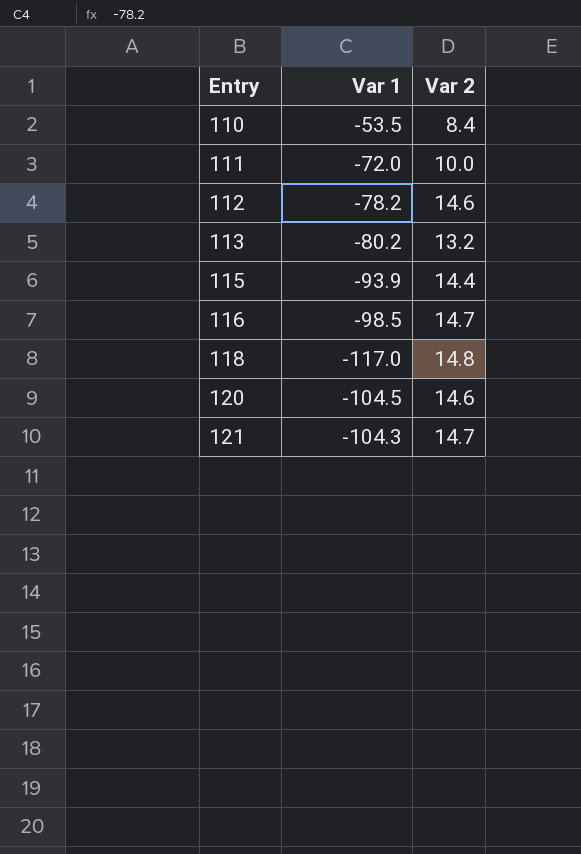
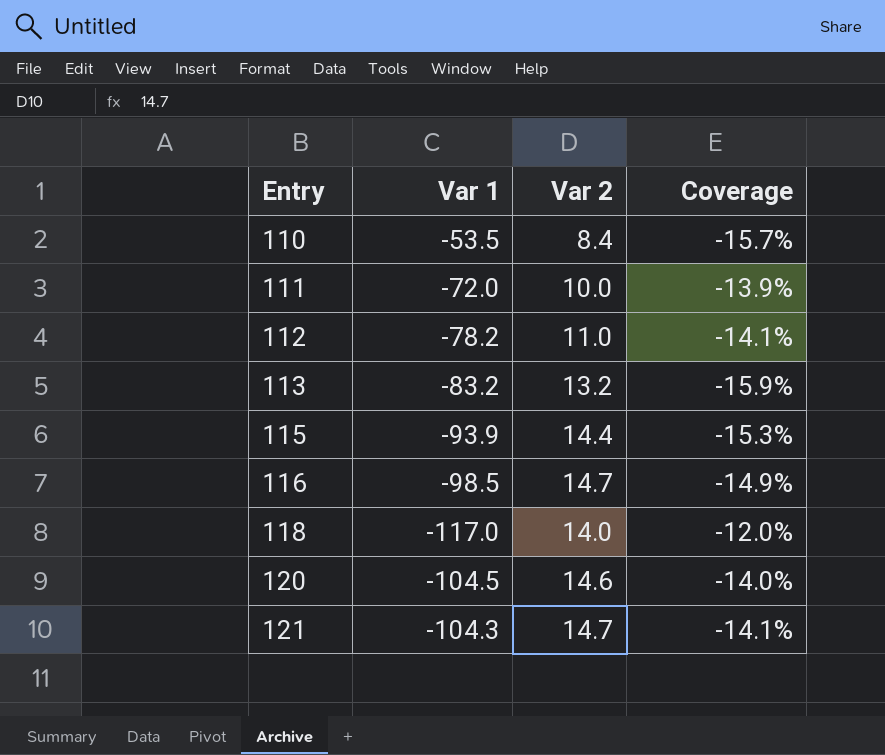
column Coverage | formula: none -> [Var 2] / [Var 1]
112 | Var 2: 14.6 -> 11.0
113 | Var 1: -80.2 -> -83.2
118 | Var 2: 14.8 -> 14.0

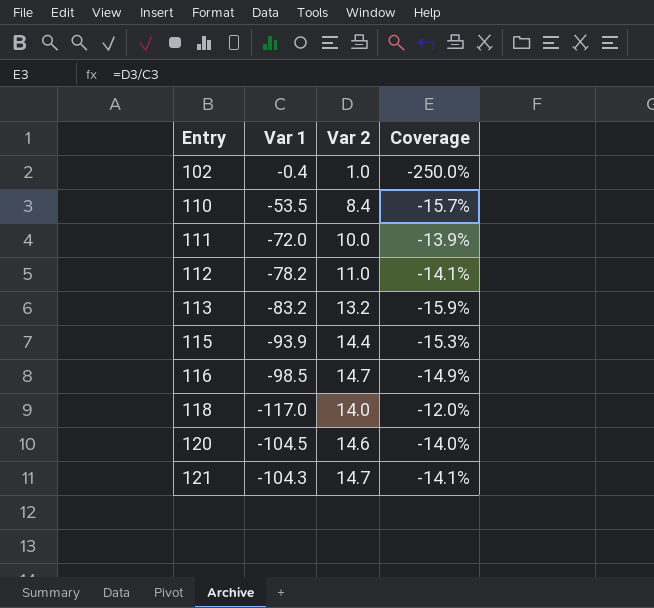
row 102: none -> -0.4 | 1.0 | -250.0%

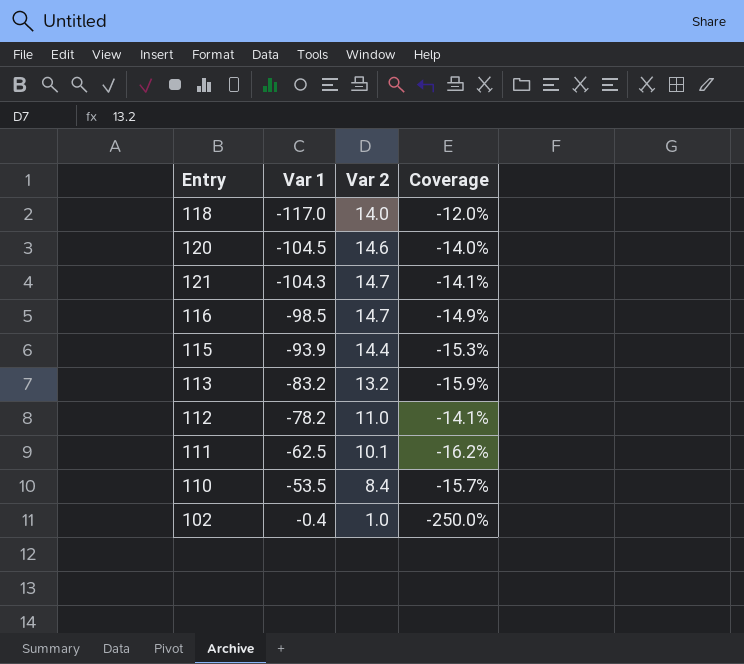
row order: Entry ascending -> Var 1 ascending
111 | Var 1: -72.0 -> -62.5
111 | Var 2: 10.0 -> 10.1
111 | Coverage: -13.9% -> -16.2%

